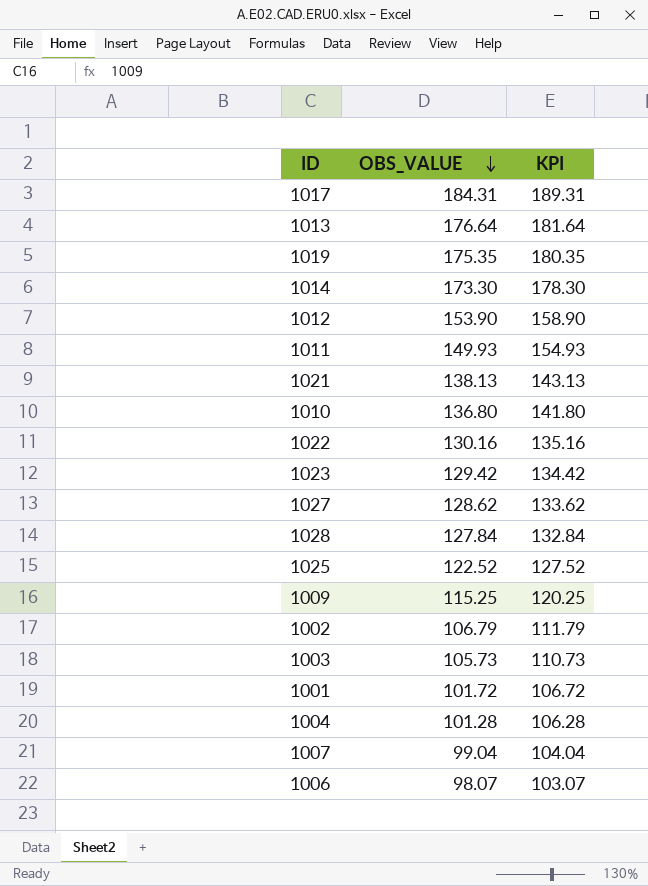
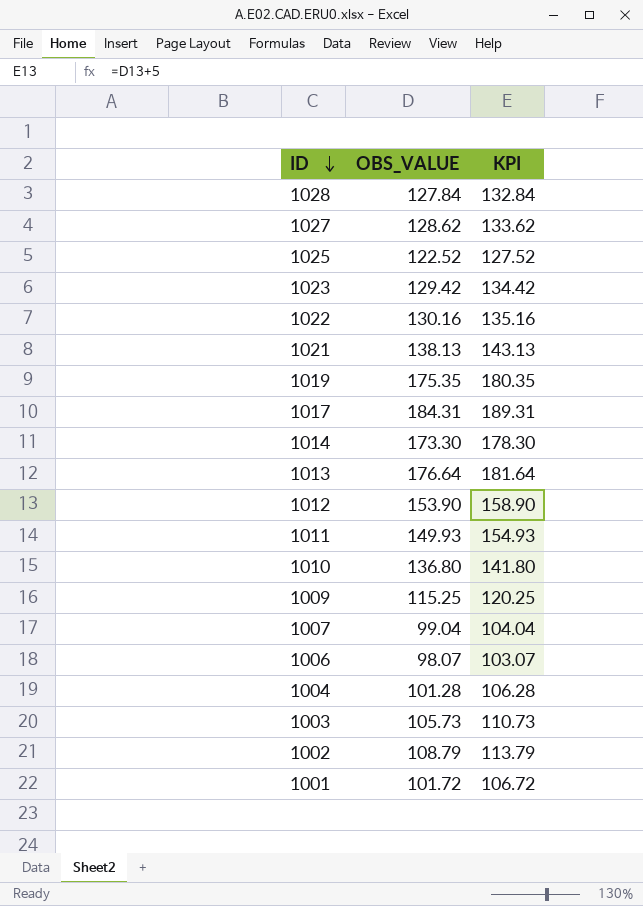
row order: OBS_VALUE descending -> ID descending
1002 | OBS_VALUE: 106.79 -> 108.79
1002 | KPI: 111.79 -> 113.79

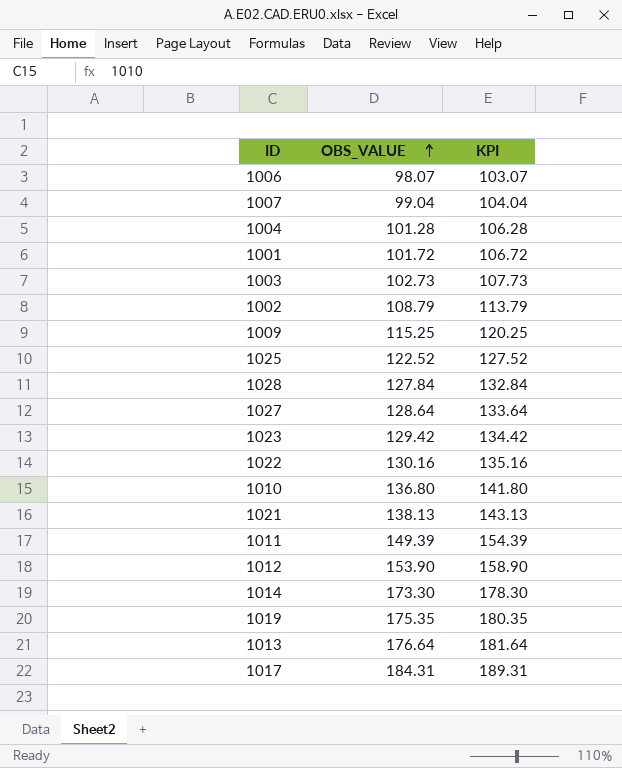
row order: ID descending -> OBS_VALUE ascending
1003 | OBS_VALUE: 105.73 -> 102.73
1003 | KPI: 110.73 -> 107.73
1027 | OBS_VALUE: 128.62 -> 128.64
1027 | KPI: 133.62 -> 133.64
1011 | OBS_VALUE: 149.93 -> 149.39
1011 | KPI: 154.93 -> 154.39

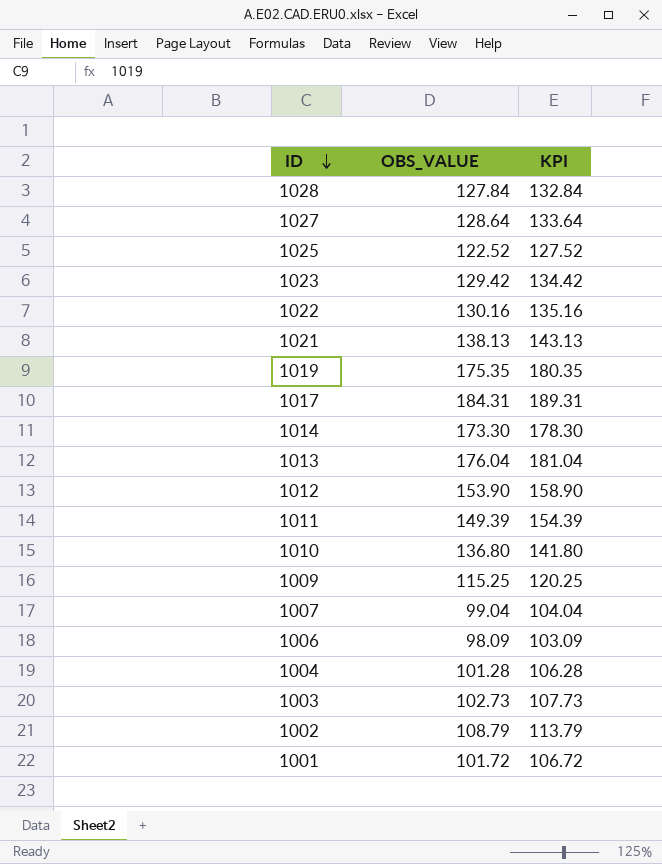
row order: OBS_VALUE ascending -> ID descending
1013 | OBS_VALUE: 176.64 -> 176.04
1013 | KPI: 181.64 -> 181.04
1006 | OBS_VALUE: 98.07 -> 98.09
1006 | KPI: 103.07 -> 103.09

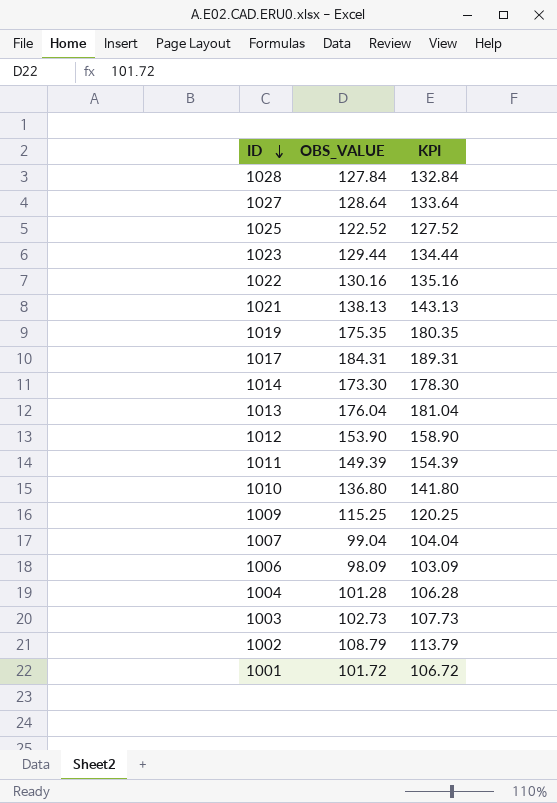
1023 | OBS_VALUE: 129.42 -> 129.44
1023 | KPI: 134.42 -> 134.44

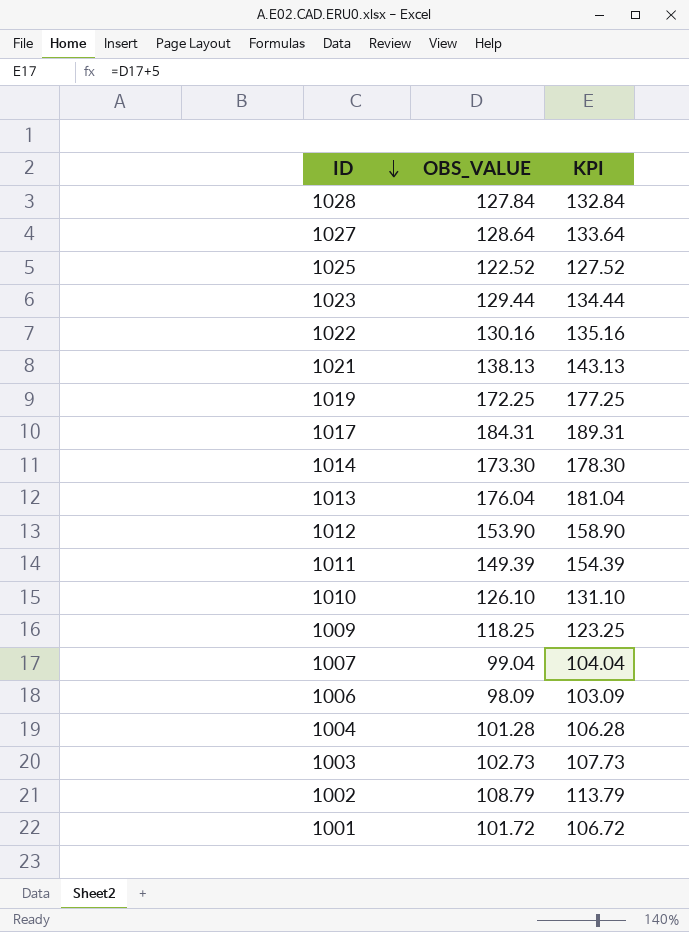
1019 | OBS_VALUE: 175.35 -> 172.25
1019 | KPI: 180.35 -> 177.25
1010 | OBS_VALUE: 136.80 -> 126.10
1010 | KPI: 141.80 -> 131.10
1009 | OBS_VALUE: 115.25 -> 118.25
1009 | KPI: 120.25 -> 123.25

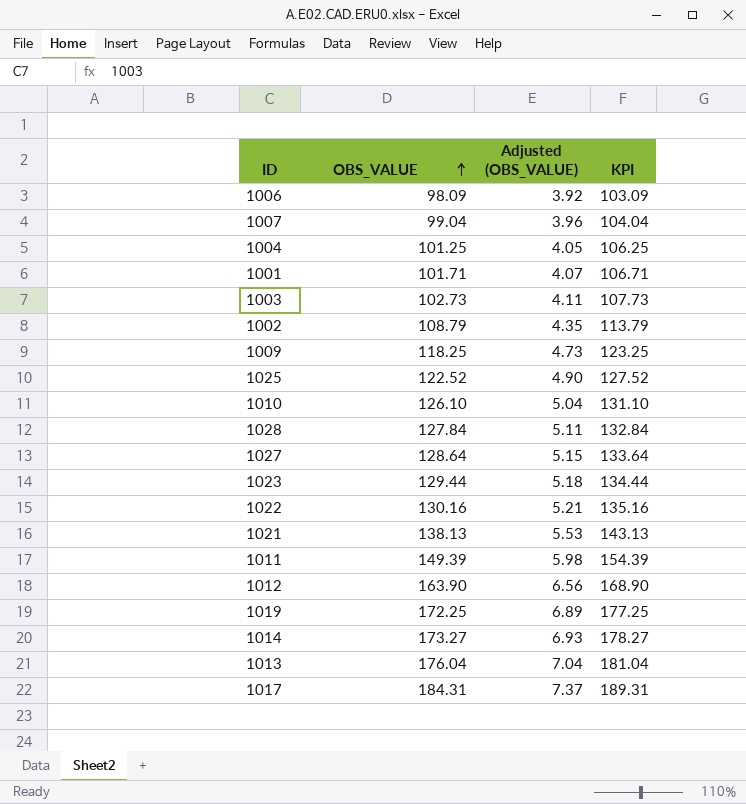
row order: ID descending -> OBS_VALUE ascending
column Adjusted (OBS_VALUE) | formula: none -> [OBS_VALUE] * 0.04
1004 | OBS_VALUE: 101.28 -> 101.25
1004 | KPI: 106.28 -> 106.25
1001 | OBS_VALUE: 101.72 -> 101.71
1001 | KPI: 106.72 -> 106.71
1012 | OBS_VALUE: 153.90 -> 163.90
1012 | KPI: 158.90 -> 168.90
1014 | OBS_VALUE: 173.30 -> 173.27
1014 | KPI: 178.30 -> 178.27

